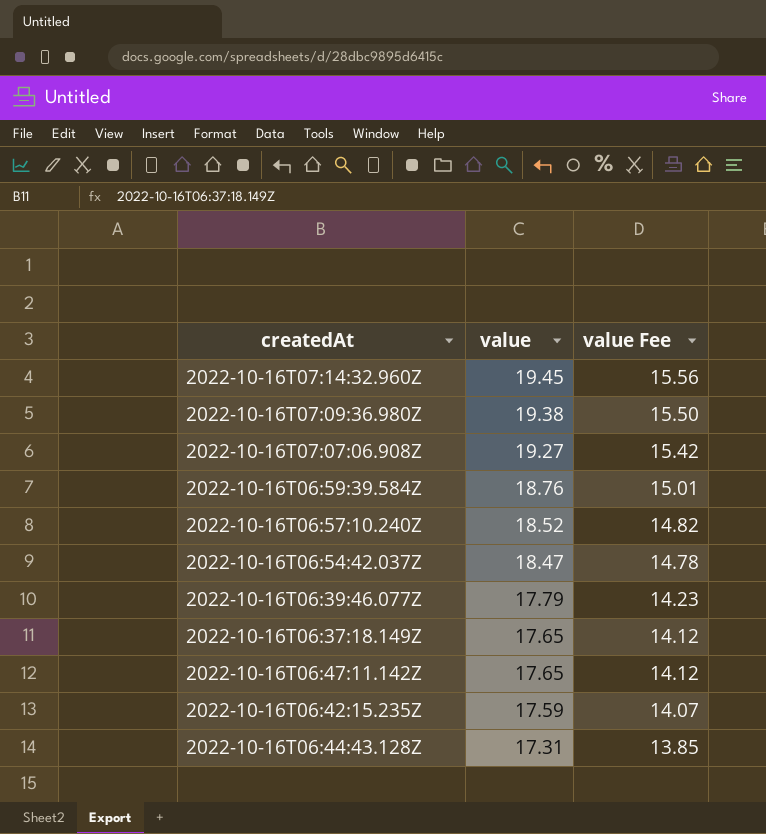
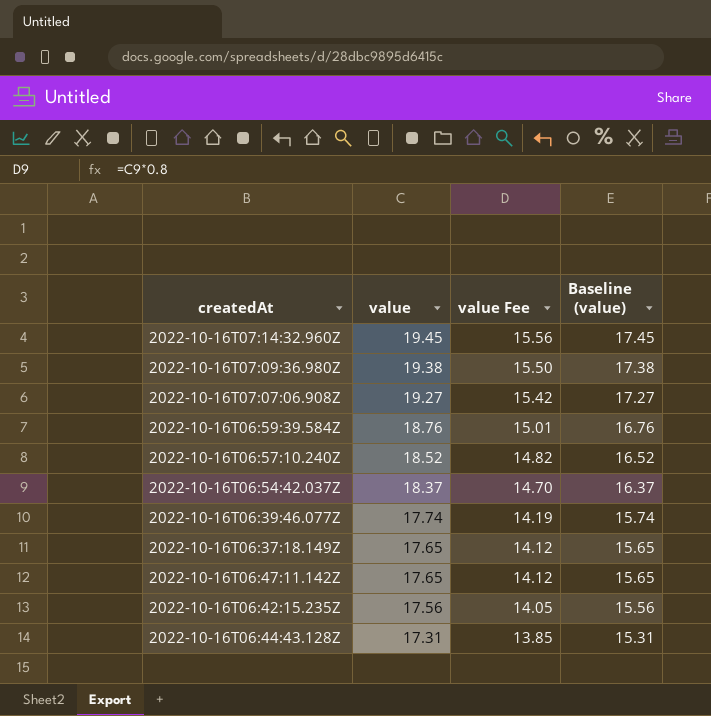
column Baseline (value) | formula: none -> [value] - 2
2022-10-16T06:54:42.037Z | value: 18.47 -> 18.37
2022-10-16T06:54:42.037Z | value Fee: 14.78 -> 14.70
2022-10-16T06:39:46.077Z | value: 17.79 -> 17.74
2022-10-16T06:39:46.077Z | value Fee: 14.23 -> 14.19
2022-10-16T06:42:15.235Z | value: 17.59 -> 17.56
2022-10-16T06:42:15.235Z | value Fee: 14.07 -> 14.05

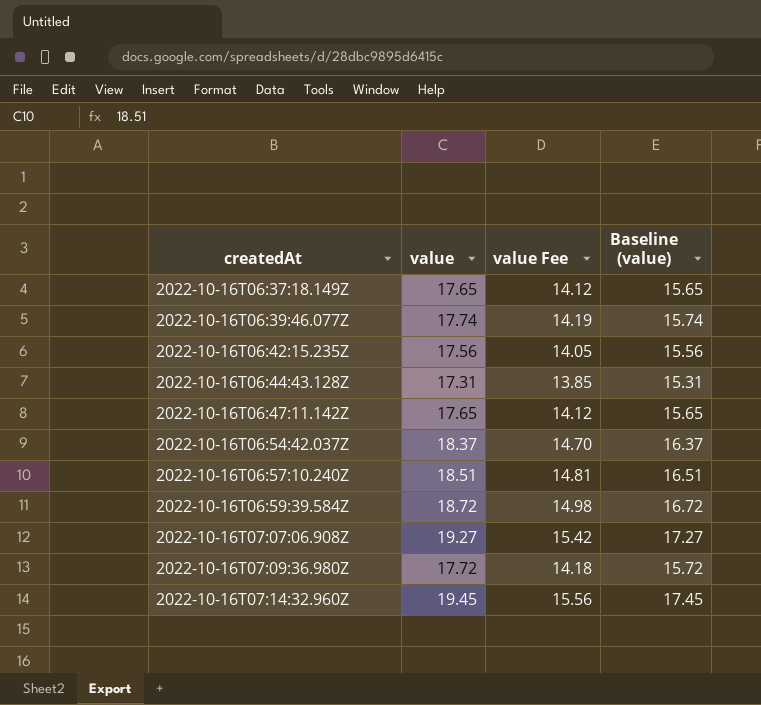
row order: value descending -> createdAt ascending
2022-10-16T06:57:10.240Z | value: 18.52 -> 18.51
2022-10-16T06:57:10.240Z | value Fee: 14.82 -> 14.81
2022-10-16T06:57:10.240Z | Baseline (value): 16.52 -> 16.51
2022-10-16T06:59:39.584Z | value: 18.76 -> 18.72
2022-10-16T06:59:39.584Z | value Fee: 15.01 -> 14.98
2022-10-16T06:59:39.584Z | Baseline (value): 16.76 -> 16.72
2022-10-16T07:09:36.980Z | value: 19.38 -> 17.72
2022-10-16T07:09:36.980Z | value Fee: 15.50 -> 14.18
2022-10-16T07:09:36.980Z | Baseline (value): 17.38 -> 15.72

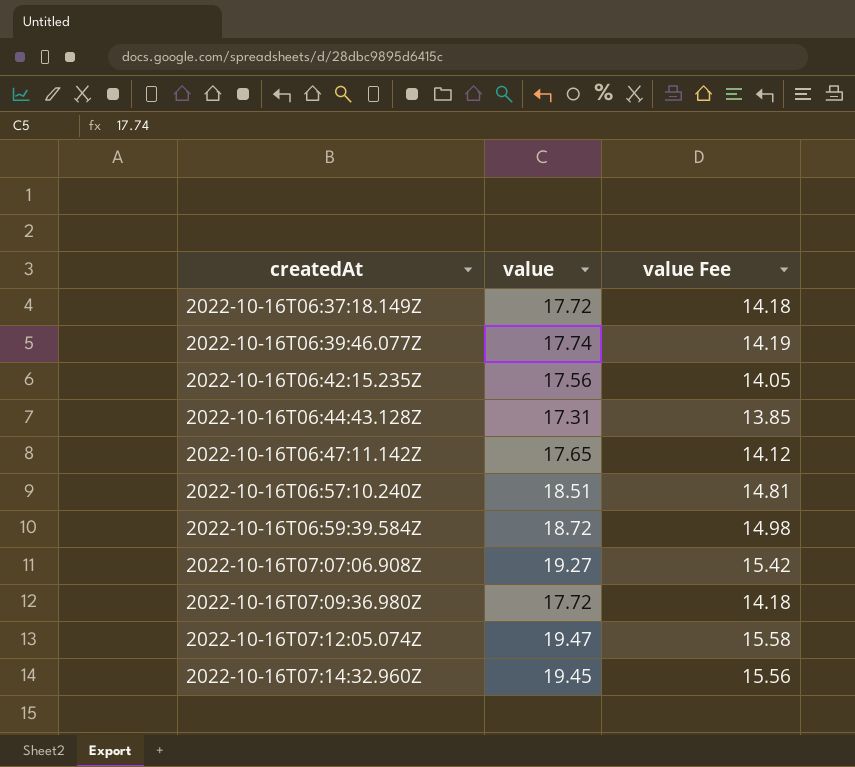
column Baseline (value) | formula: [value] - 2 -> none
row 2022-10-16T06:54:42.037Z: 18.37 | 14.70 | 16.37 -> none
2022-10-16T06:37:18.149Z | value: 17.65 -> 17.72
2022-10-16T06:37:18.149Z | value Fee: 14.12 -> 14.18
row 2022-10-16T07:12:05.074Z: none -> 19.47 | 15.58

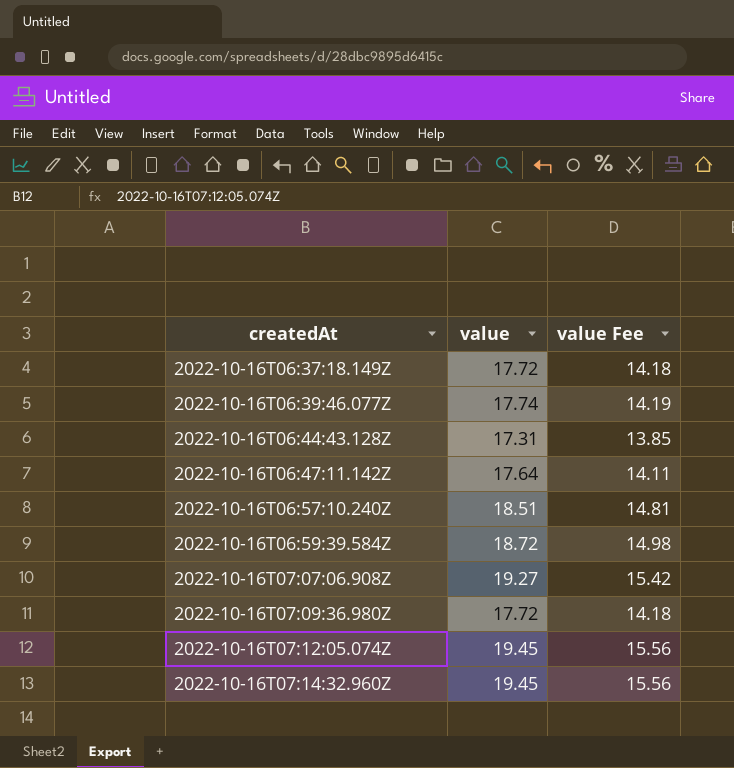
row 2022-10-16T06:42:15.235Z: 17.56 | 14.05 -> none
2022-10-16T06:47:11.142Z | value: 17.65 -> 17.64
2022-10-16T06:47:11.142Z | value Fee: 14.12 -> 14.11
2022-10-16T07:12:05.074Z | value: 19.47 -> 19.45
2022-10-16T07:12:05.074Z | value Fee: 15.58 -> 15.56

